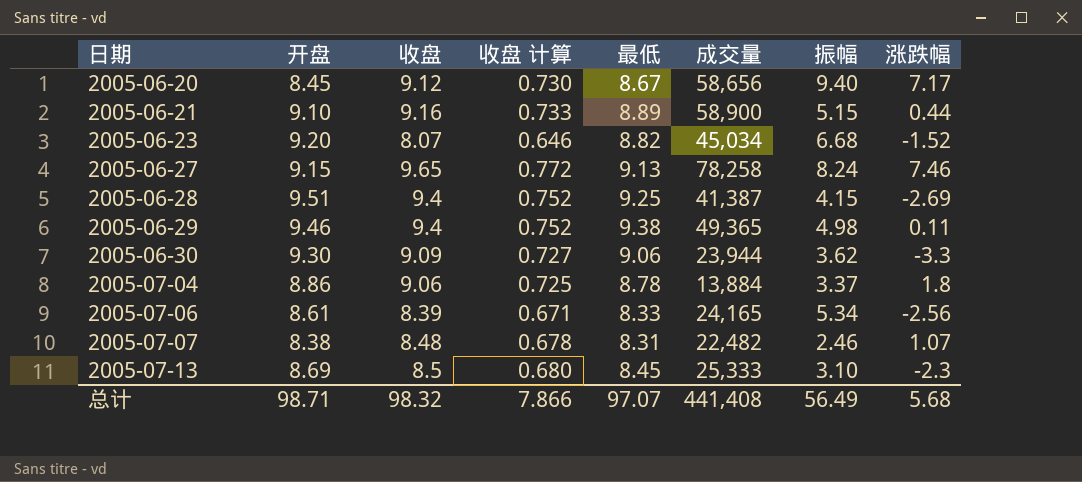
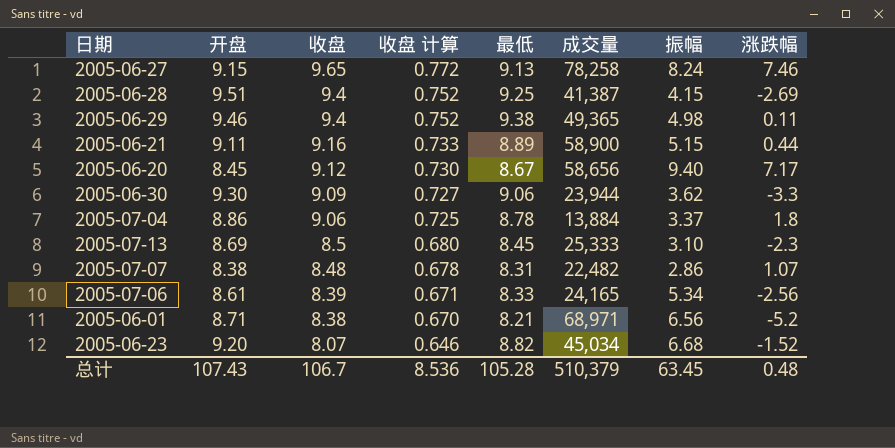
row order: 日期 ascending -> 收盘 descending
2005-06-21 | 开盘: 9.10 -> 9.11
2005-07-07 | 振幅: 2.46 -> 2.86
row 2005-06-01: none -> 8.71 | 8.38 | 0.670 | 8.21 | 68,971 | 6.56 | -5.2
总计 | 开盘: 98.71 -> 107.43
总计 | 收盘: 98.32 -> 106.7
总计 | 收盘 计算: 7.866 -> 8.536
总计 | 最低: 97.07 -> 105.28
总计 | 成交量: 441,408 -> 510,379
总计 | 振幅: 56.49 -> 63.45
总计 | 涨跌幅: 5.68 -> 0.48

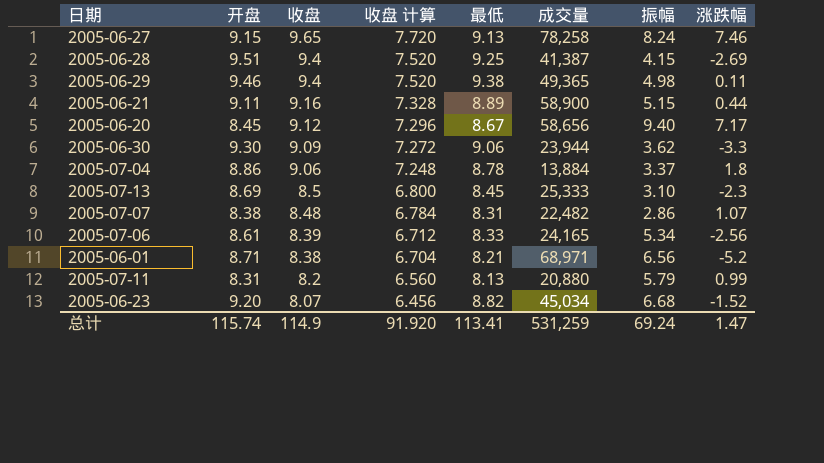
column 收盘 计算 | formula: [收盘] * 0.08 -> [收盘] * 0.8
row 2005-07-11: none -> 8.31 | 8.2 | 6.560 | 8.13 | 20,880 | 5.79 | 0.99
总计 | 开盘: 107.43 -> 115.74
总计 | 收盘: 106.7 -> 114.9
总计 | 收盘 计算: 8.536 -> 91.920
总计 | 最低: 105.28 -> 113.41
总计 | 成交量: 510,379 -> 531,259
总计 | 振幅: 63.45 -> 69.24
总计 | 涨跌幅: 0.48 -> 1.47

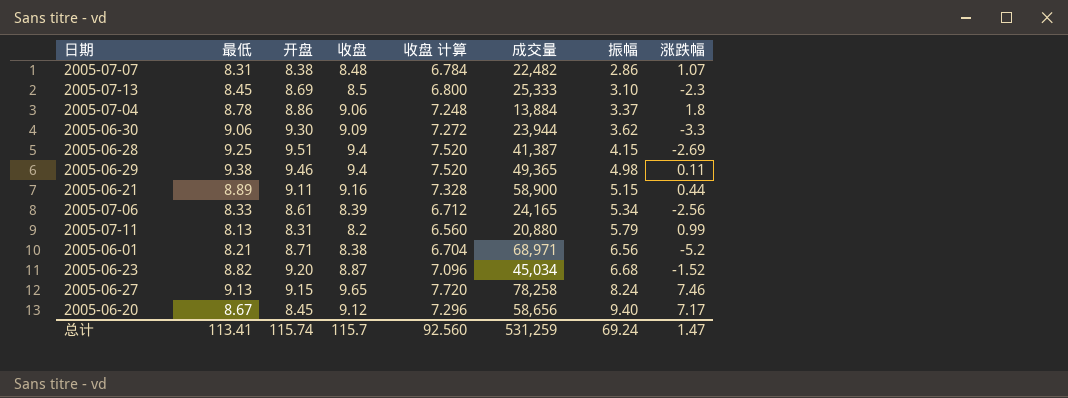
row order: 收盘 descending -> 振幅 ascending
column 最低 | position: 5 -> 2
2005-06-23 | 收盘: 8.07 -> 8.87
2005-06-23 | 收盘 计算: 6.456 -> 7.096
总计 | 收盘: 114.9 -> 115.7
总计 | 收盘 计算: 91.920 -> 92.560

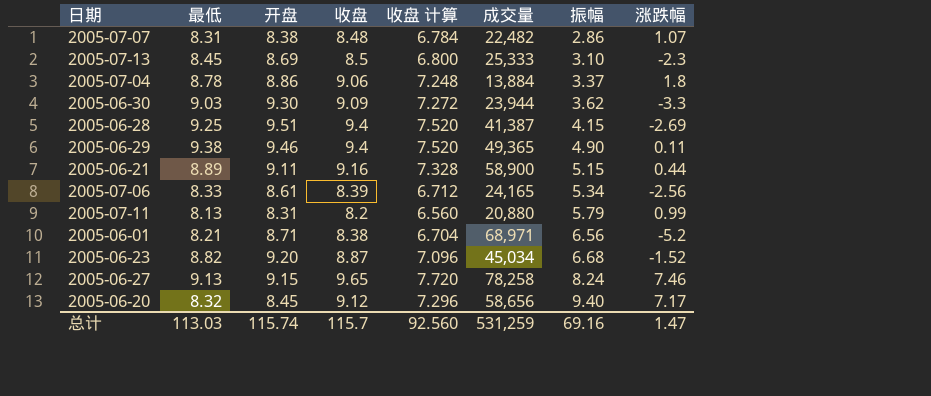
2005-06-30 | 最低: 9.06 -> 9.03
2005-06-29 | 振幅: 4.98 -> 4.90
2005-06-20 | 最低: 8.67 -> 8.32
总计 | 最低: 113.41 -> 113.03
总计 | 振幅: 69.24 -> 69.16

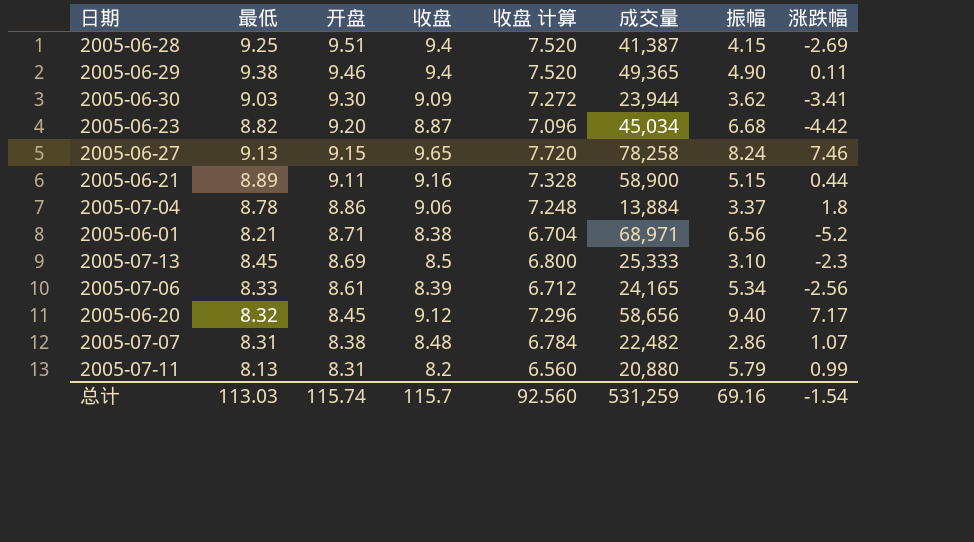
row order: 振幅 ascending -> 开盘 descending
2005-06-30 | 涨跌幅: -3.3 -> -3.41
2005-06-23 | 涨跌幅: -1.52 -> -4.42
总计 | 涨跌幅: 1.47 -> -1.54

